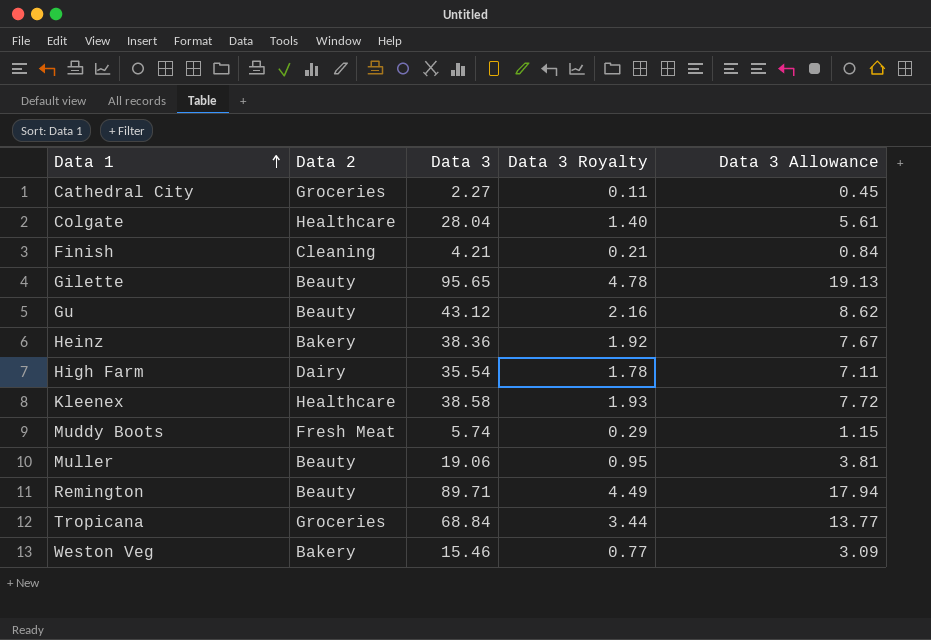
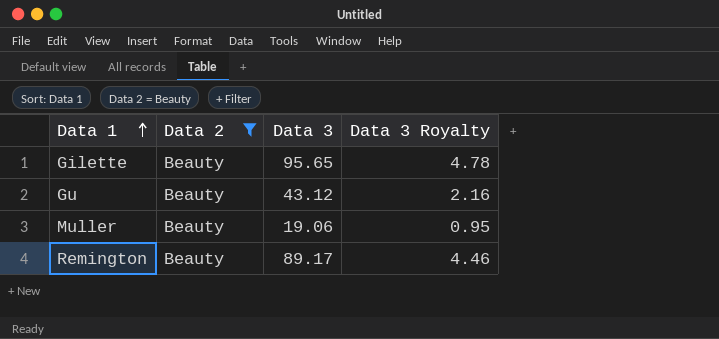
filter: none -> Data 2 = Beauty
column Data 3 Allowance | formula: [Data 3] * 0.2 -> none
Remington | Data 3: 89.71 -> 89.17
Remington | Data 3 Royalty: 4.49 -> 4.46

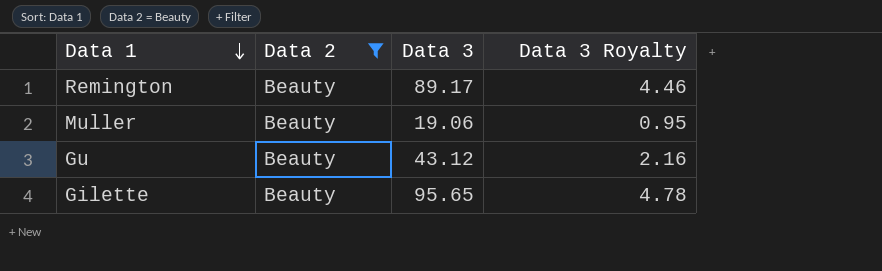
row order: Data 1 ascending -> Data 1 descending

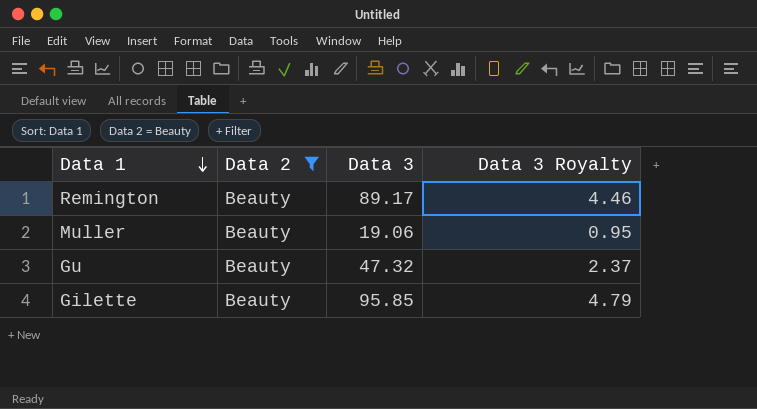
Gu | Data 3: 43.12 -> 47.32
Gu | Data 3 Royalty: 2.16 -> 2.37
Gilette | Data 3: 95.65 -> 95.85
Gilette | Data 3 Royalty: 4.78 -> 4.79

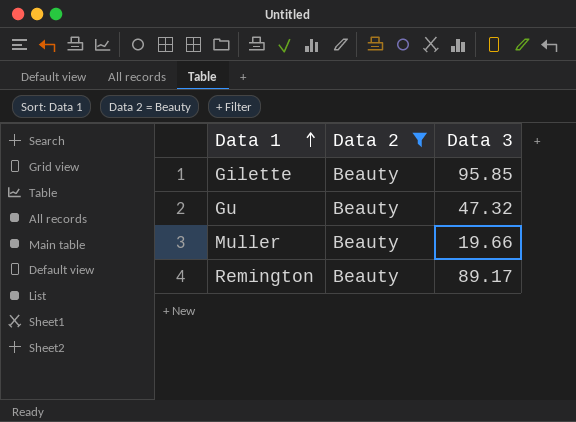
row order: Data 1 descending -> Data 1 ascending
column Data 3 Royalty | formula: [Data 3] * 0.05 -> none
Muller | Data 3: 19.06 -> 19.66

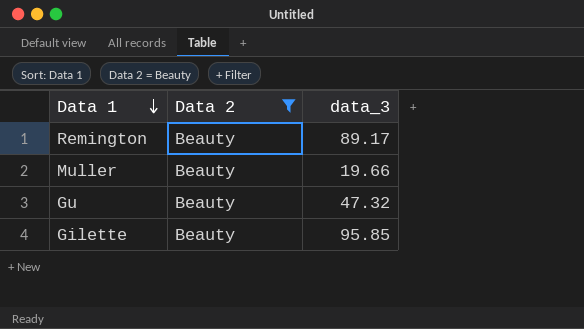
row order: Data 1 ascending -> Data 1 descending
column name: Data 3 -> data_3

